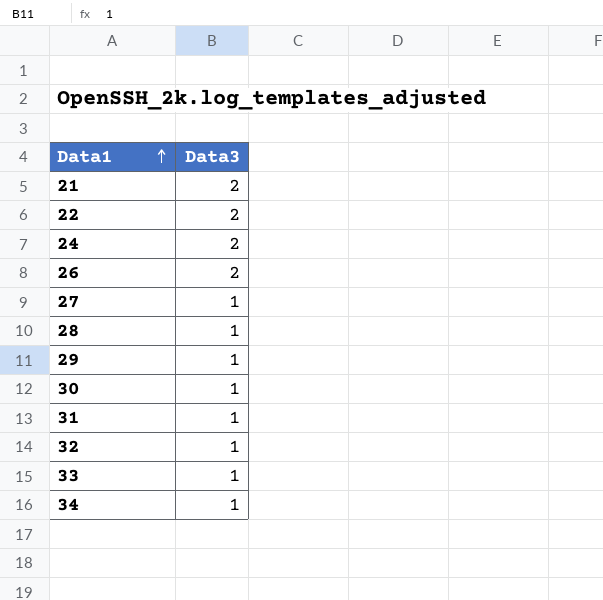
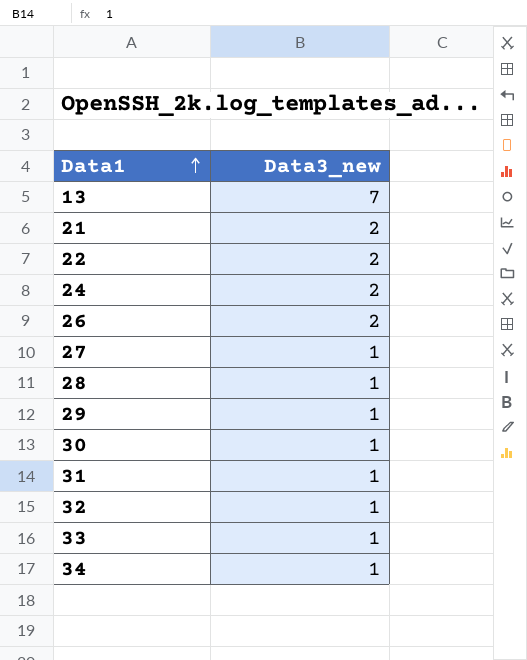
column name: Data3 -> Data3_new
row 13: none -> 7

